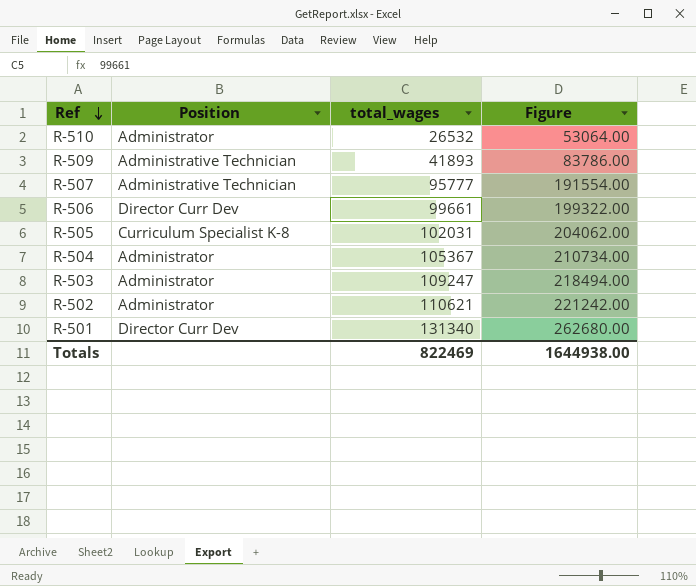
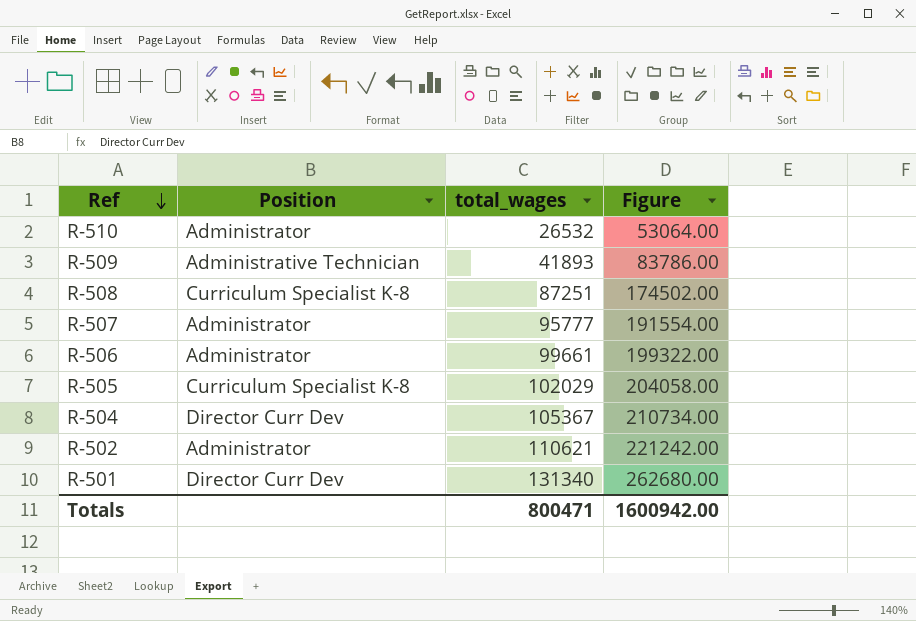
row R-503: Administrator | 109247 | 218494.00 -> none
row R-508: none -> Curriculum Specialist K-8 | 87251 | 174502.00
R-507 | Position: Administrative Technician -> Administrator
R-506 | Position: Director Curr Dev -> Administrator
R-505 | total_wages: 102031 -> 102029
R-505 | Figure: 204062.00 -> 204058.00
R-504 | Position: Administrator -> Director Curr Dev
Totals | total_wages: 822469 -> 800471
Totals | Figure: 1644938.00 -> 1600942.00

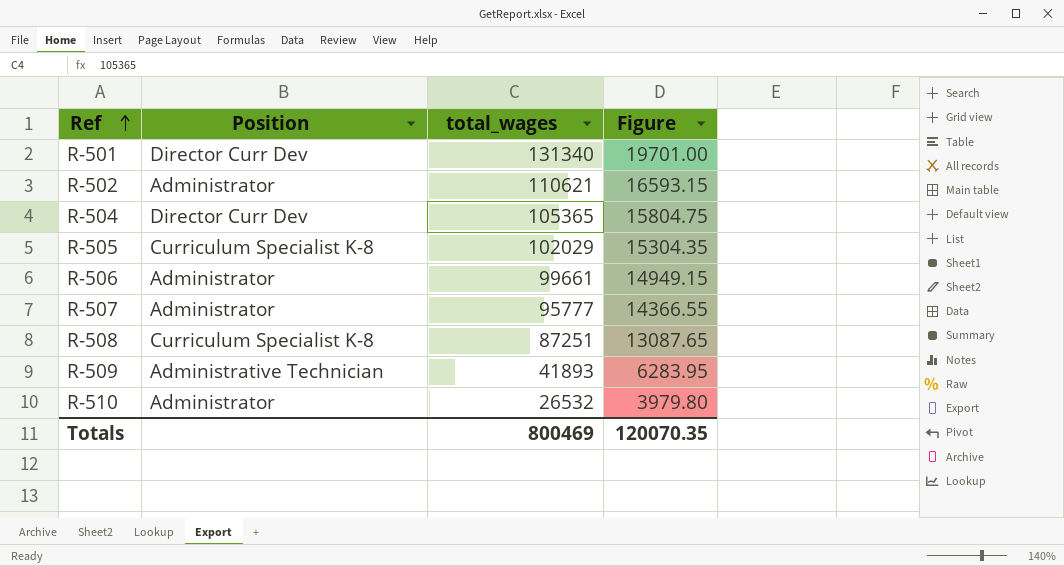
row order: Ref descending -> Ref ascending
column Figure | formula: [total_wages] * 2 -> [total_wages] * 0.15
R-504 | total_wages: 105367 -> 105365
Totals | total_wages: 800471 -> 800469
Totals | Figure: 1600942.00 -> 120070.35

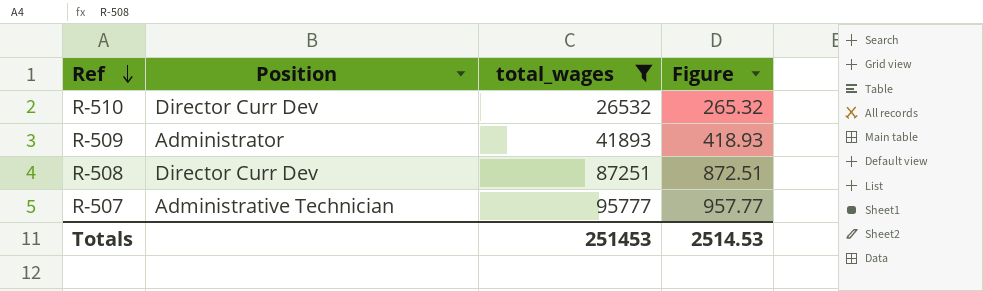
filter: none -> total_wages <= 95777
row order: Ref ascending -> Ref descending
column Figure | formula: [total_wages] * 0.15 -> [total_wages] * 0.01
R-510 | Position: Administrator -> Director Curr Dev
R-509 | Position: Administrative Technician -> Administrator
R-508 | Position: Curriculum Specialist K-8 -> Director Curr Dev
R-507 | Position: Administrator -> Administrative Technician
Totals | total_wages: 800469 -> 251453
Totals | Figure: 120070.35 -> 2514.53

